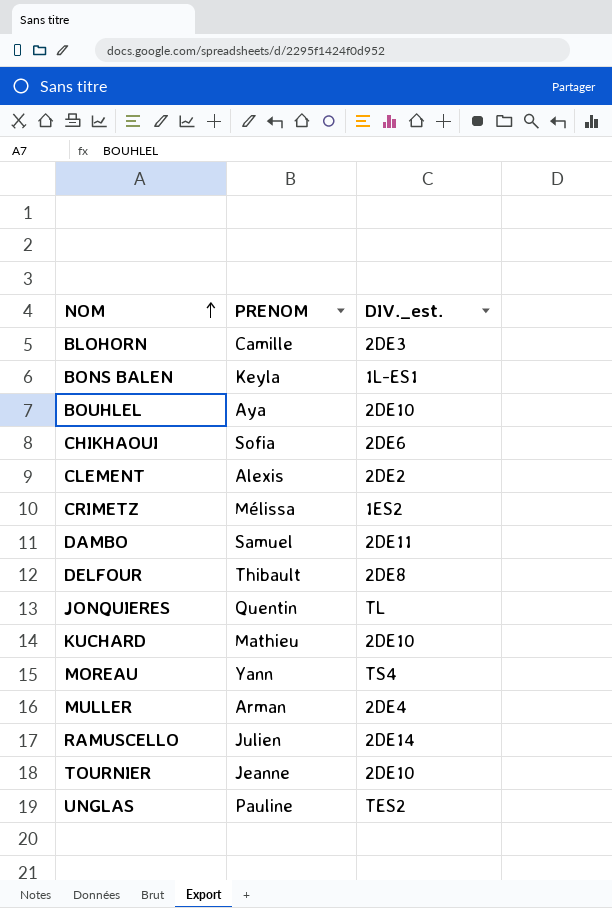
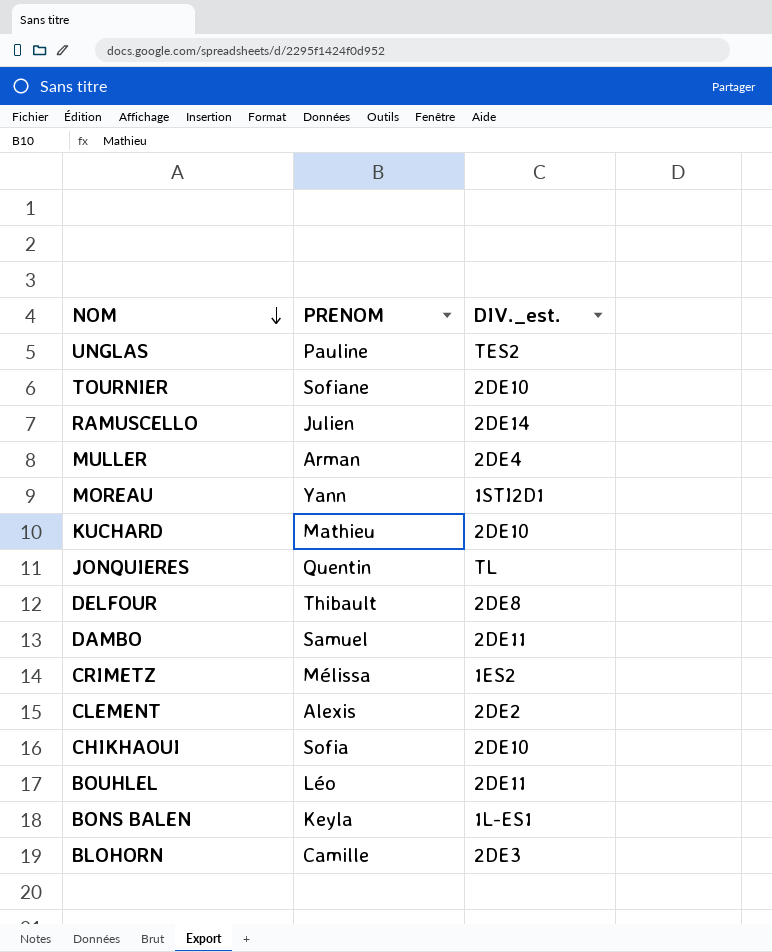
row order: NOM ascending -> NOM descending
TOURNIER | PRENOM: Jeanne -> Sofiane
MOREAU | DIV._est.: TS4 -> 1STI2D1
CHIKHAOUI | DIV._est.: 2DE6 -> 2DE10
BOUHLEL | PRENOM: Aya -> Léo
BOUHLEL | DIV._est.: 2DE10 -> 2DE11

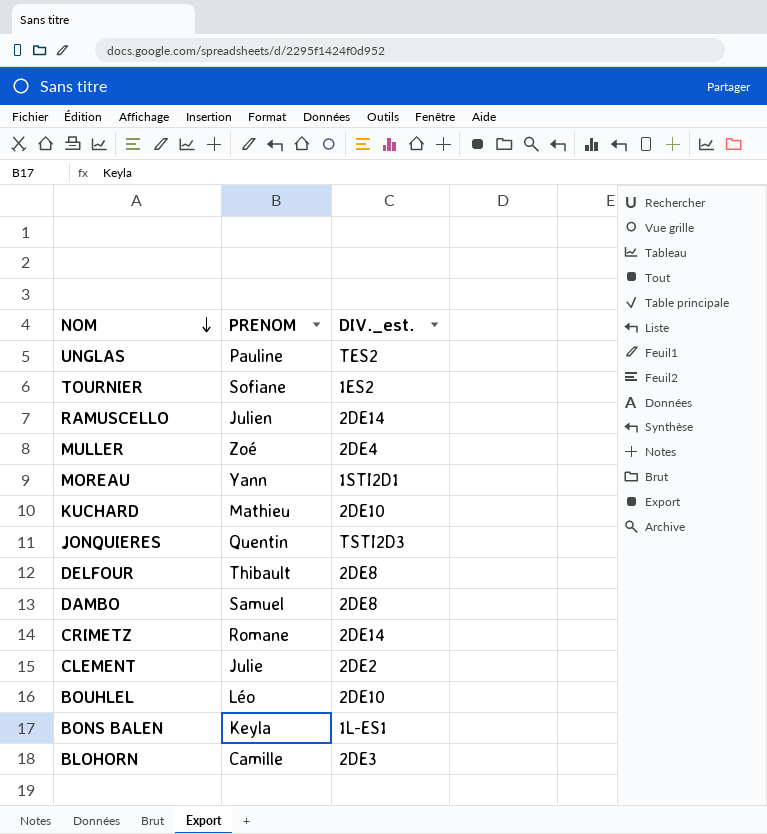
row CHIKHAOUI: Sofia | 2DE10 -> none
TOURNIER | DIV._est.: 2DE10 -> 1ES2
MULLER | PRENOM: Arman -> Zoé
JONQUIERES | DIV._est.: TL -> TSTI2D3
DAMBO | DIV._est.: 2DE11 -> 2DE8
CRIMETZ | PRENOM: Mélissa -> Romane
CRIMETZ | DIV._est.: 1ES2 -> 2DE14
CLEMENT | PRENOM: Alexis -> Julie
BOUHLEL | DIV._est.: 2DE11 -> 2DE10

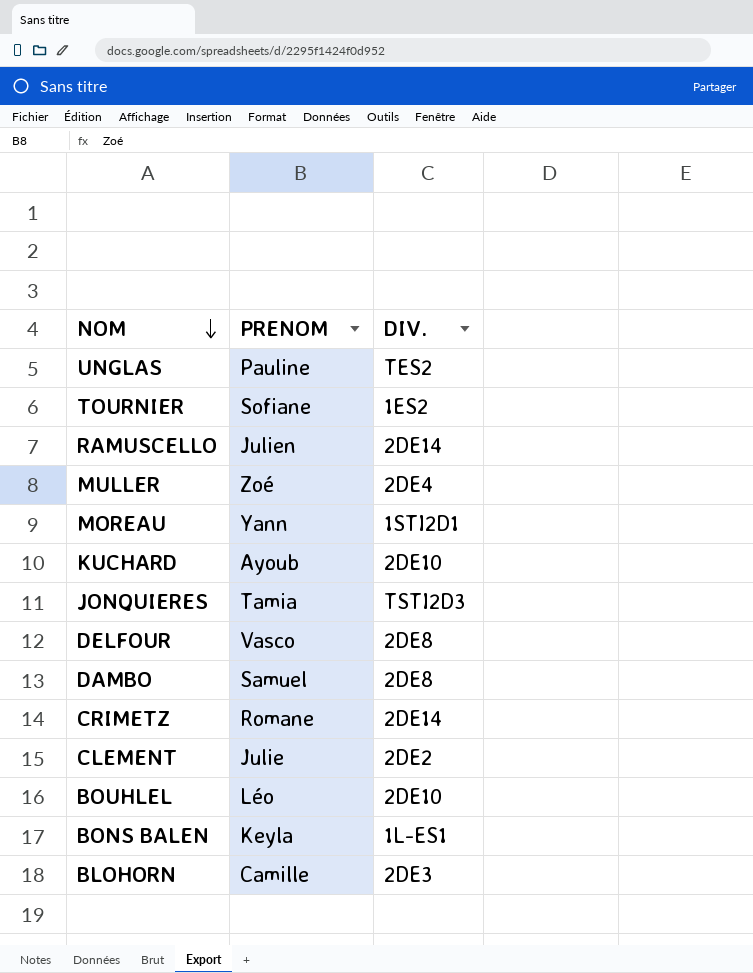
column name: DIV._est. -> DIV.
KUCHARD | PRENOM: Mathieu -> Ayoub
JONQUIERES | PRENOM: Quentin -> Tamia
DELFOUR | PRENOM: Thibault -> Vasco

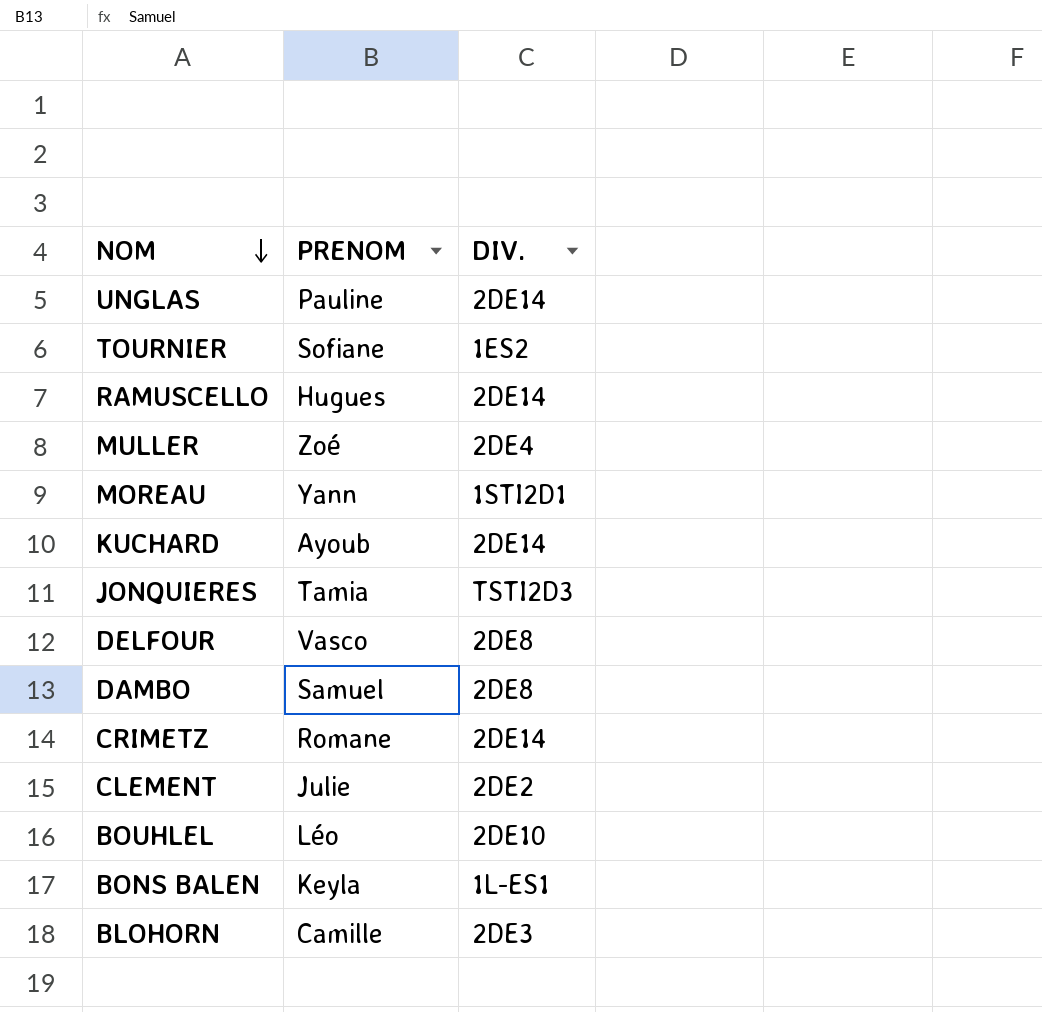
UNGLAS | DIV.: TES2 -> 2DE14
RAMUSCELLO | PRENOM: Julien -> Hugues
KUCHARD | DIV.: 2DE10 -> 2DE14

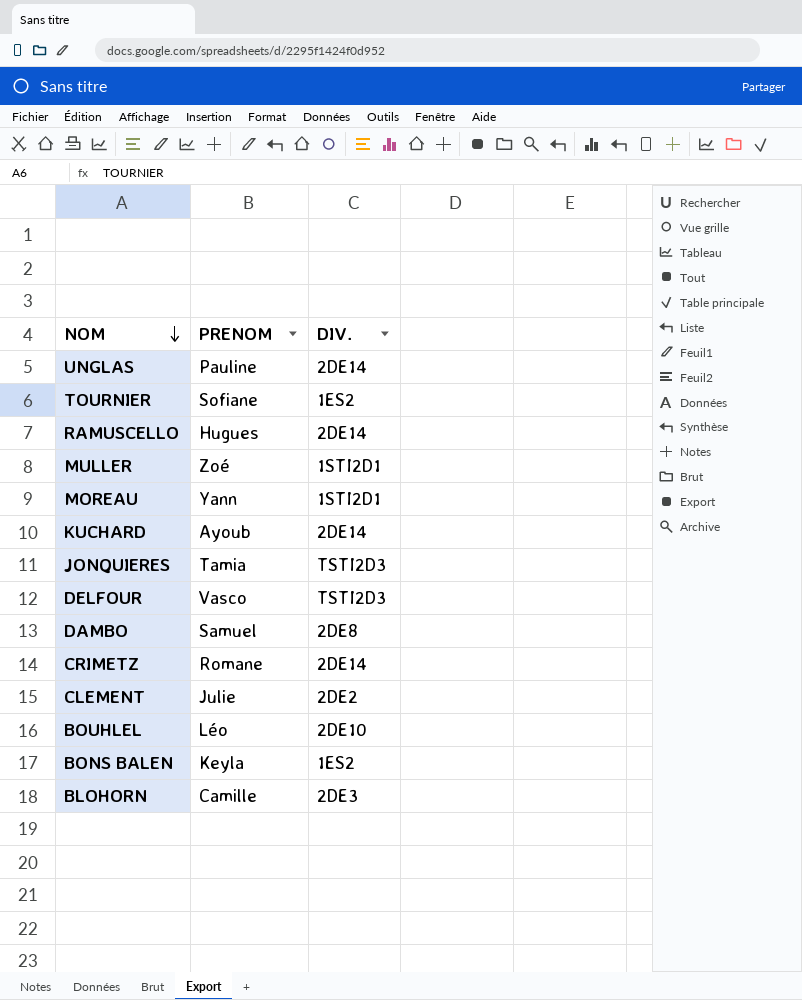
MULLER | DIV.: 2DE4 -> 1STI2D1
DELFOUR | DIV.: 2DE8 -> TSTI2D3
BONS BALEN | DIV.: 1L-ES1 -> 1ES2

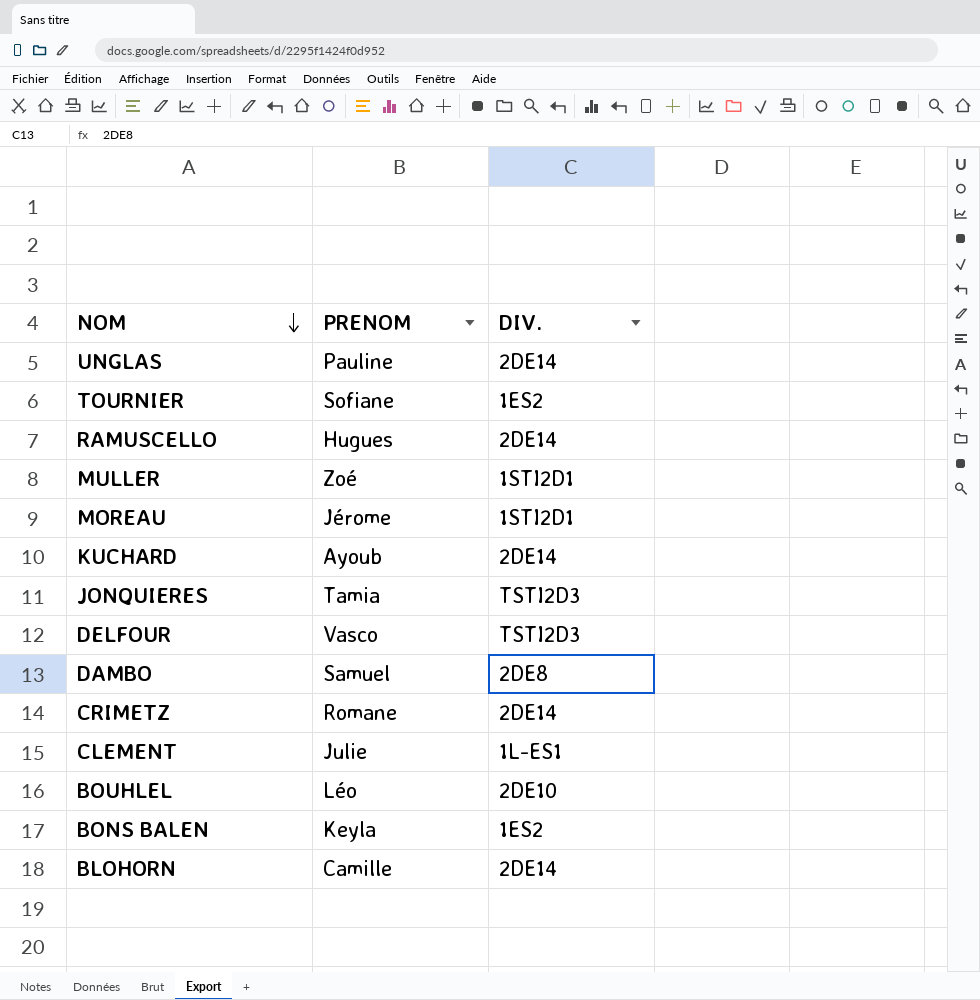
MOREAU | PRENOM: Yann -> Jérome
CLEMENT | DIV.: 2DE2 -> 1L-ES1
BLOHORN | DIV.: 2DE3 -> 2DE14

